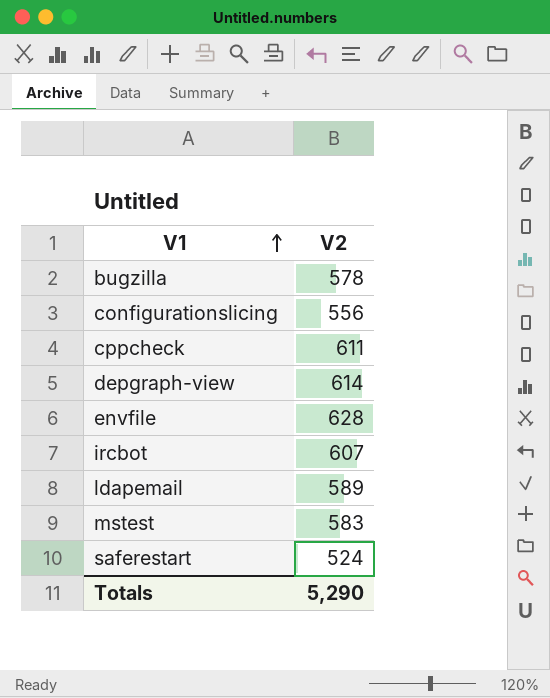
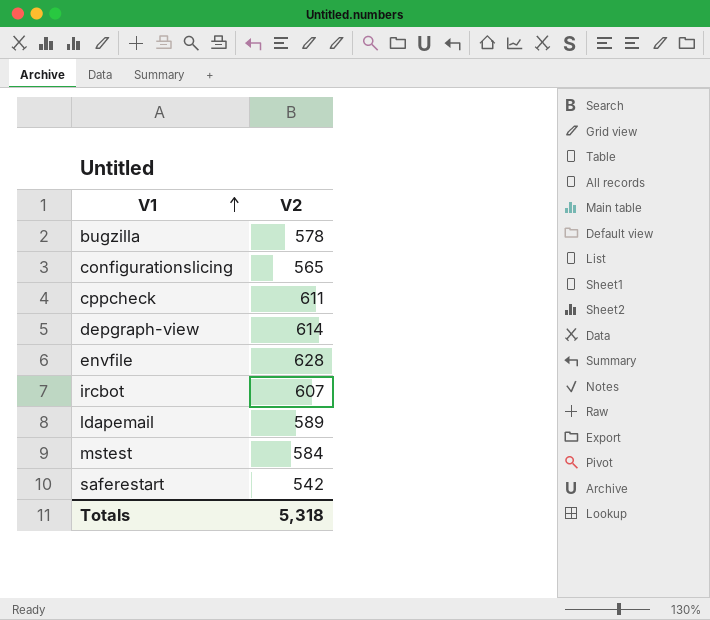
configurationslicing | V2: 556 -> 565
mstest | V2: 583 -> 584
saferestart | V2: 524 -> 542
Totals | V2: 5,290 -> 5,318

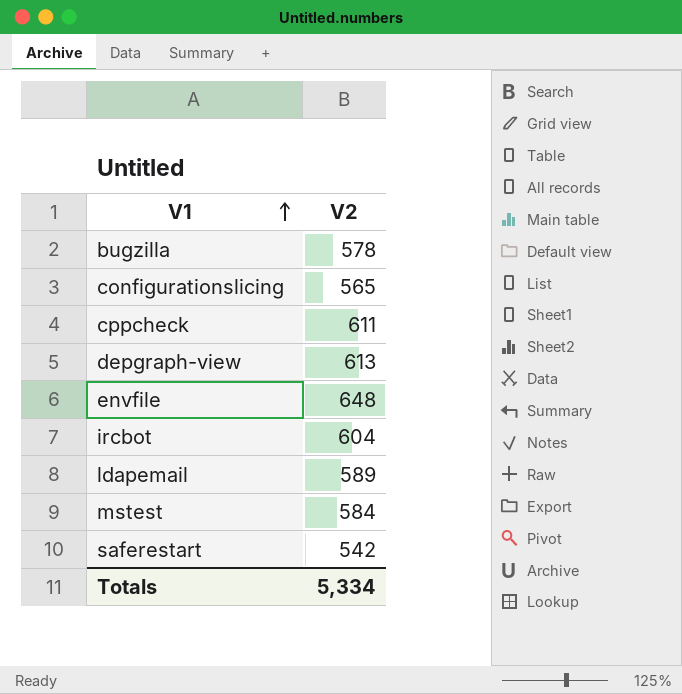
depgraph-view | V2: 614 -> 613
envfile | V2: 628 -> 648
ircbot | V2: 607 -> 604
Totals | V2: 5,318 -> 5,334

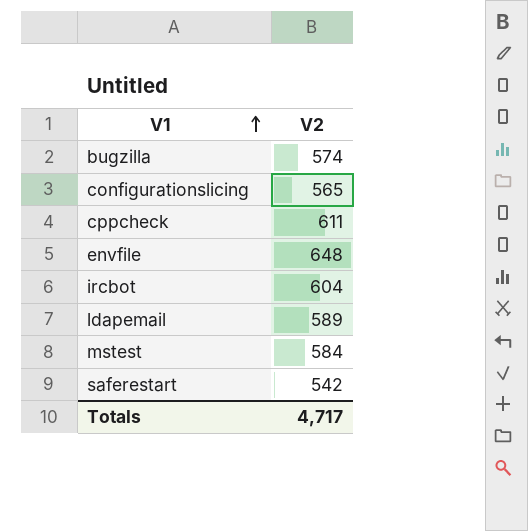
row depgraph-view: 613 -> none
bugzilla | V2: 578 -> 574
Totals | V2: 5,334 -> 4,717

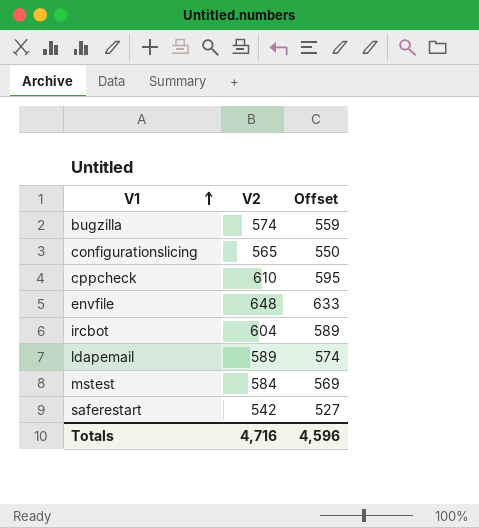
column Offset | formula: none -> [V2] - 15
cppcheck | V2: 611 -> 610
Totals | V2: 4,717 -> 4,716

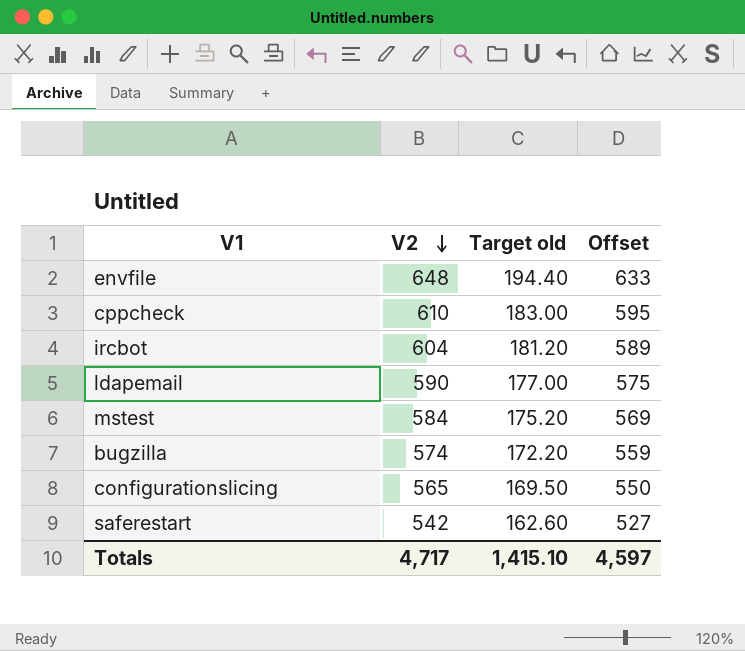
row order: V1 ascending -> V2 descending
column Target old | formula: none -> [V2] * 0.3
ldapemail | V2: 589 -> 590
ldapemail | Offset: 574 -> 575
Totals | V2: 4,716 -> 4,717
Totals | Offset: 4,596 -> 4,597

